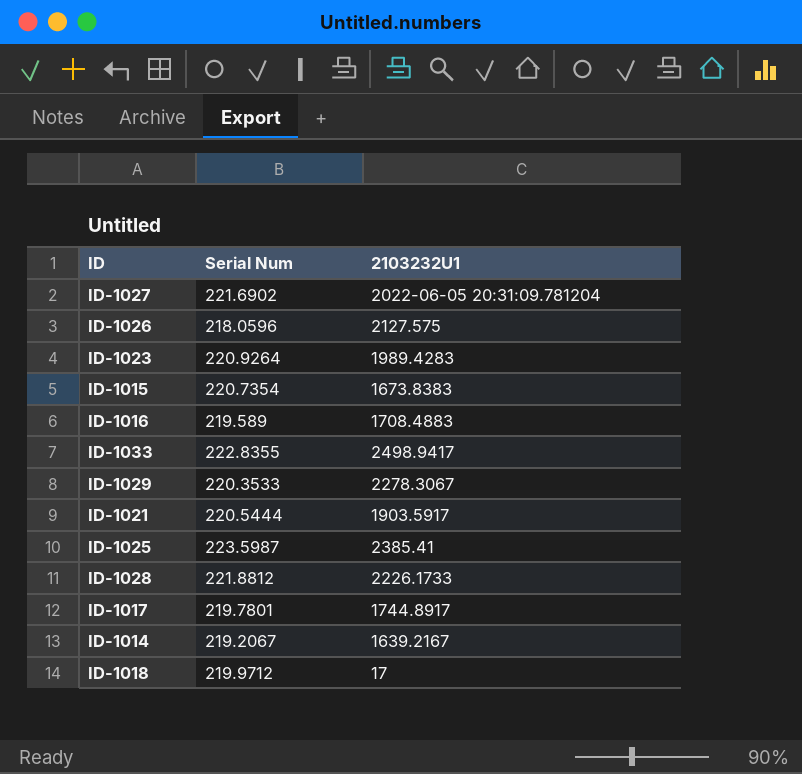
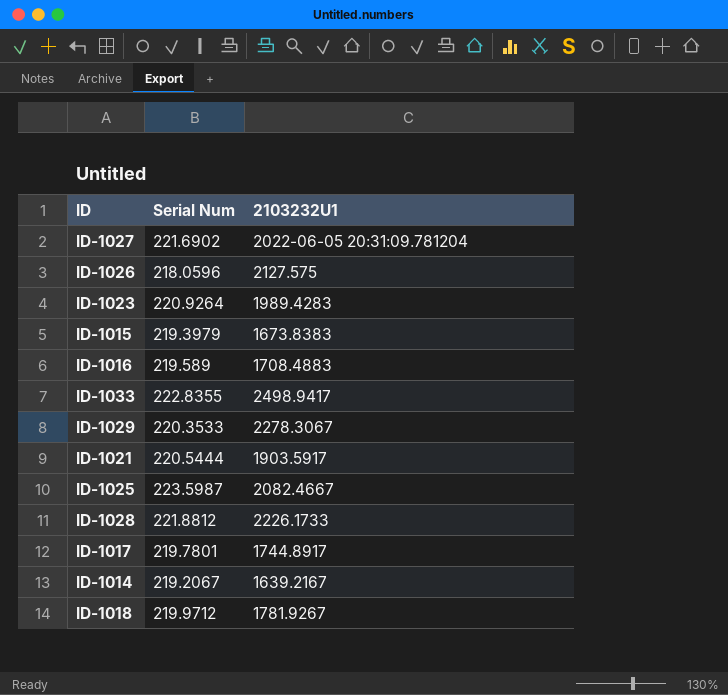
ID-1015 | Serial Num: 220.7354 -> 219.3979
ID-1025 | 2103232U1: 2385.41 -> 2082.4667
ID-1018 | 2103232U1: 17 -> 1781.9267

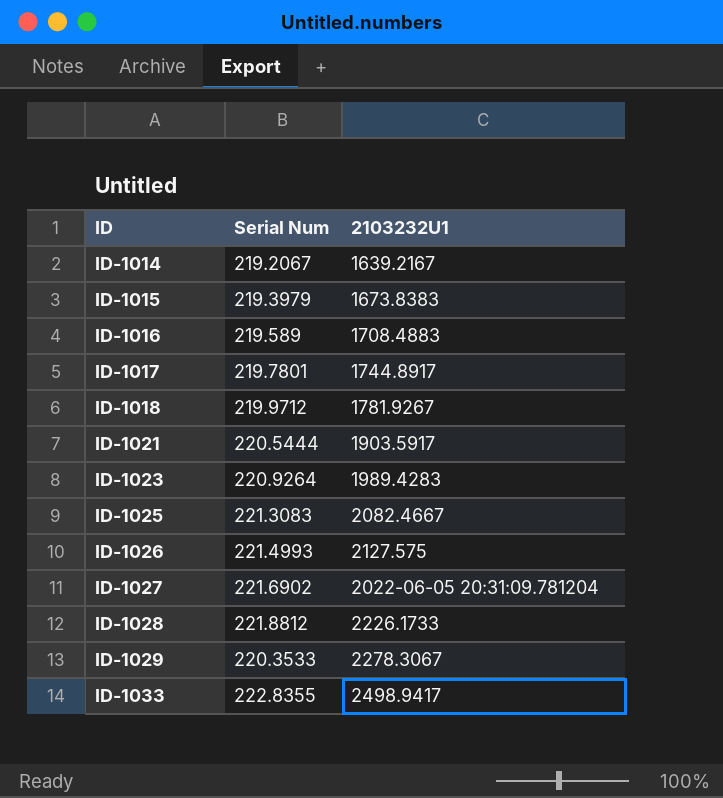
row order: none -> ID ascending
ID-1025 | Serial Num: 223.5987 -> 221.3083
ID-1026 | Serial Num: 218.0596 -> 221.4993

